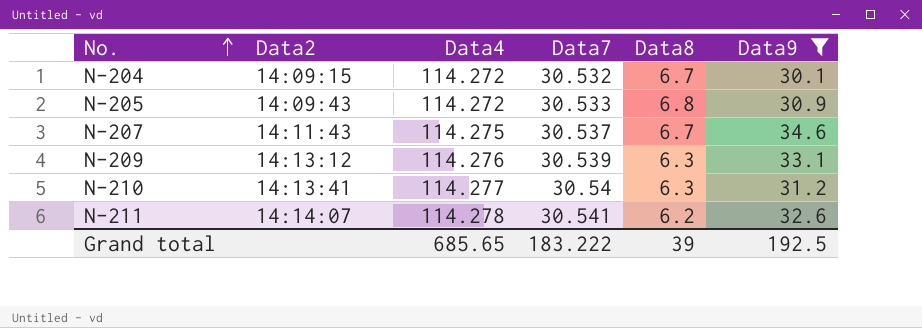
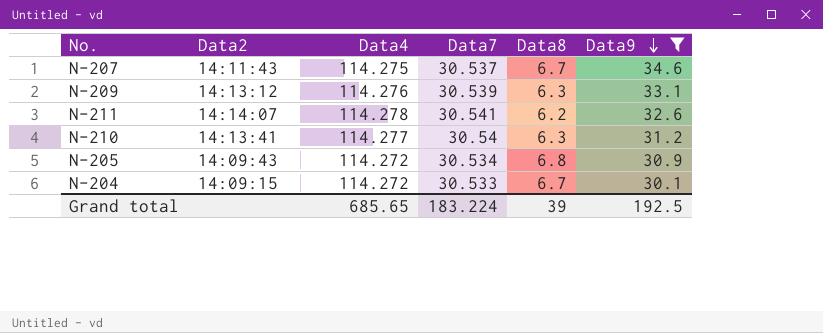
row order: No. ascending -> Data9 descending
N-205 | Data7: 30.533 -> 30.534
N-204 | Data7: 30.532 -> 30.533
Grand total | Data7: 183.222 -> 183.224

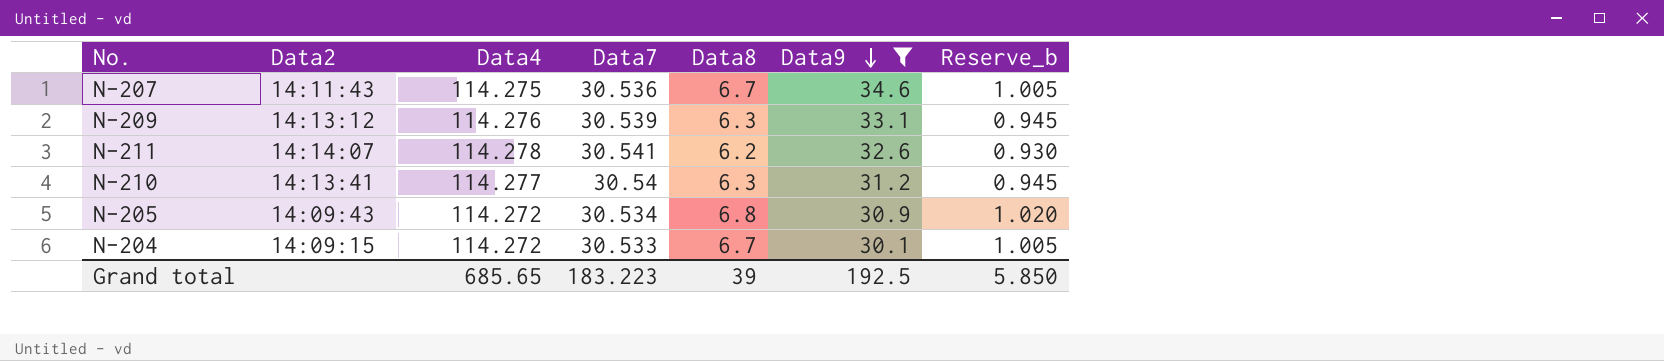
column Reserve_b | formula: none -> [Data8] * 0.15
N-207 | Data7: 30.537 -> 30.536
Grand total | Data7: 183.224 -> 183.223

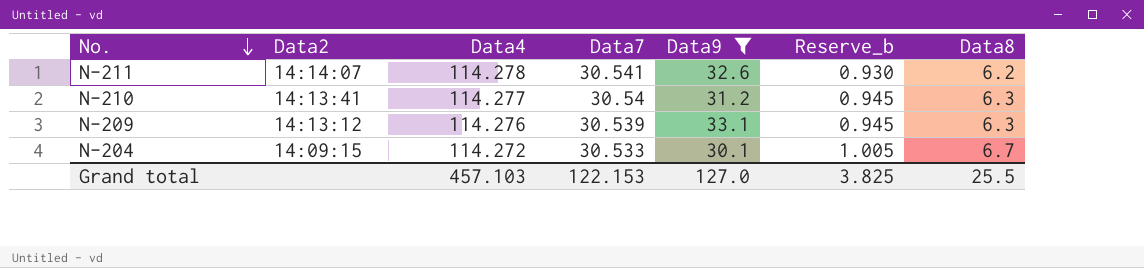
row order: Data9 descending -> No. descending
column Data8 | position: 5 -> 7
row N-207: 14:11:43 | 114.275 | 30.536 | 6.7 | 34.6 | 1.005 -> none
row N-205: 14:09:43 | 114.272 | 30.534 | 6.8 | 30.9 | 1.020 -> none
Grand total | Data4: 685.65 -> 457.103
Grand total | Data7: 183.223 -> 122.153
Grand total | Data9: 192.5 -> 127.0
Grand total | Reserve_b: 5.850 -> 3.825
Grand total | Data8: 39 -> 25.5

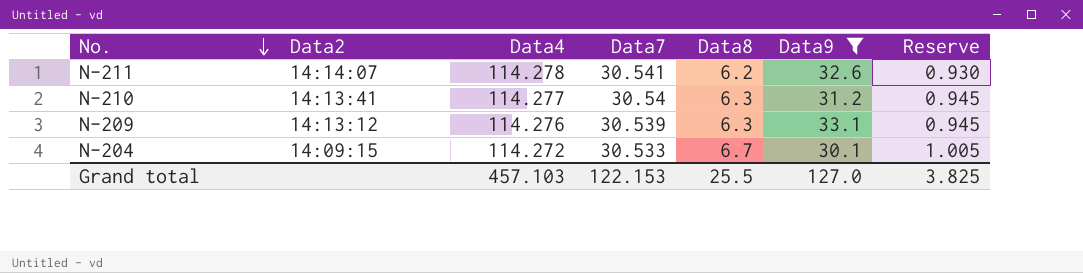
column Data8 | position: 7 -> 5
column name: Reserve_b -> Reserve

